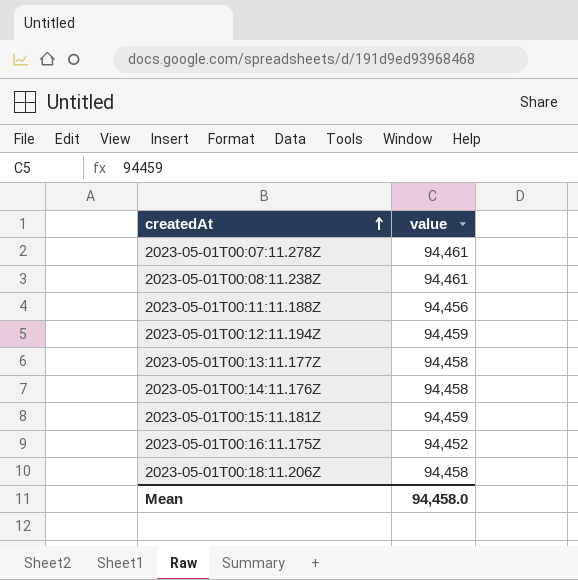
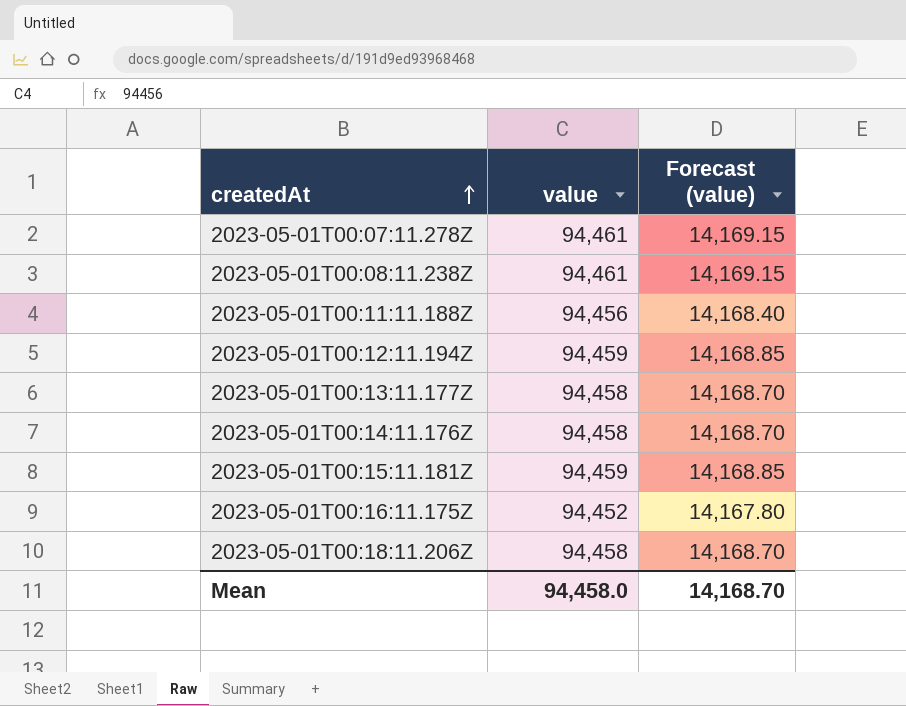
column Forecast (value) | formula: none -> [value] * 0.15

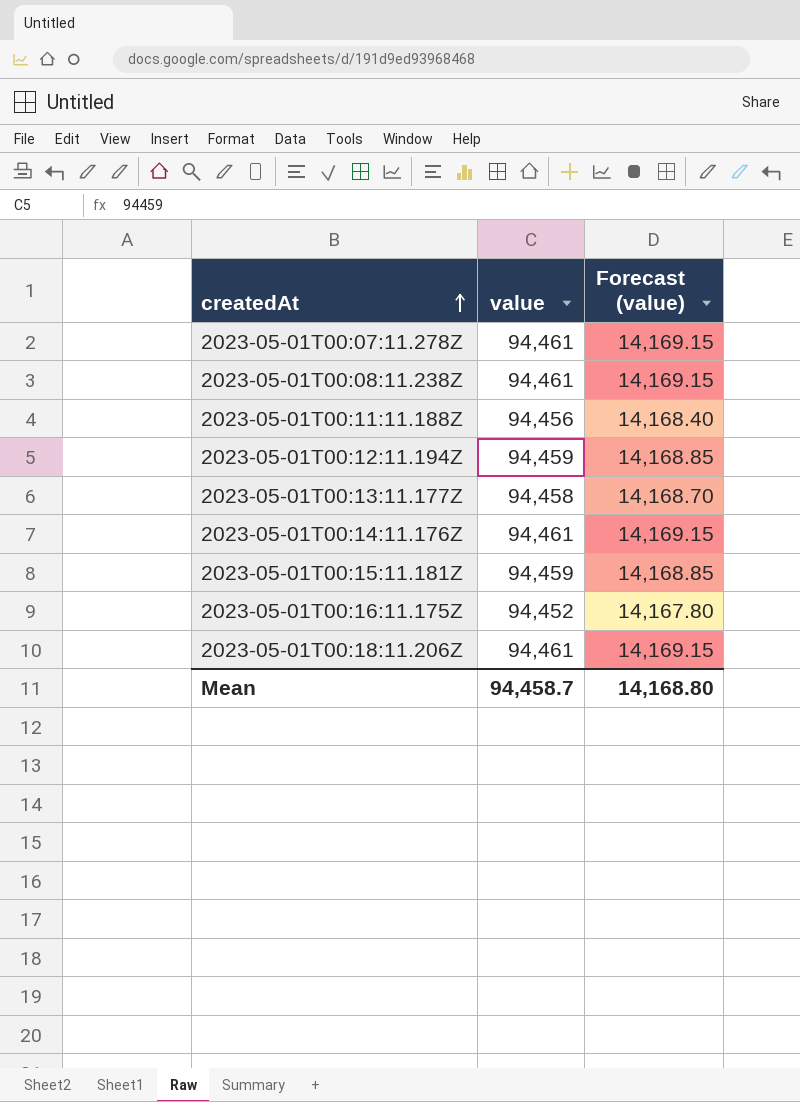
2023-05-01T00:14:11.176Z | value: 94,458 -> 94,461
2023-05-01T00:14:11.176Z | Forecast (value): 14,168.70 -> 14,169.15
2023-05-01T00:18:11.206Z | value: 94,458 -> 94,461
2023-05-01T00:18:11.206Z | Forecast (value): 14,168.70 -> 14,169.15
Mean | value: 94,458.0 -> 94,458.7
Mean | Forecast (value): 14,168.70 -> 14,168.80

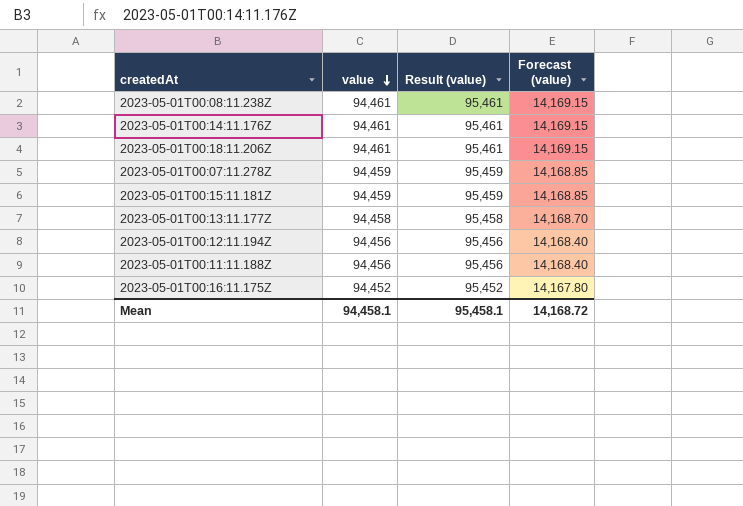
row order: createdAt ascending -> value descending
column Result (value) | formula: none -> [value] + 1000
2023-05-01T00:07:11.278Z | value: 94,461 -> 94,459
2023-05-01T00:07:11.278Z | Forecast (value): 14,169.15 -> 14,168.85
2023-05-01T00:12:11.194Z | value: 94,459 -> 94,456
2023-05-01T00:12:11.194Z | Forecast (value): 14,168.85 -> 14,168.40
Mean | value: 94,458.7 -> 94,458.1
Mean | Forecast (value): 14,168.80 -> 14,168.72

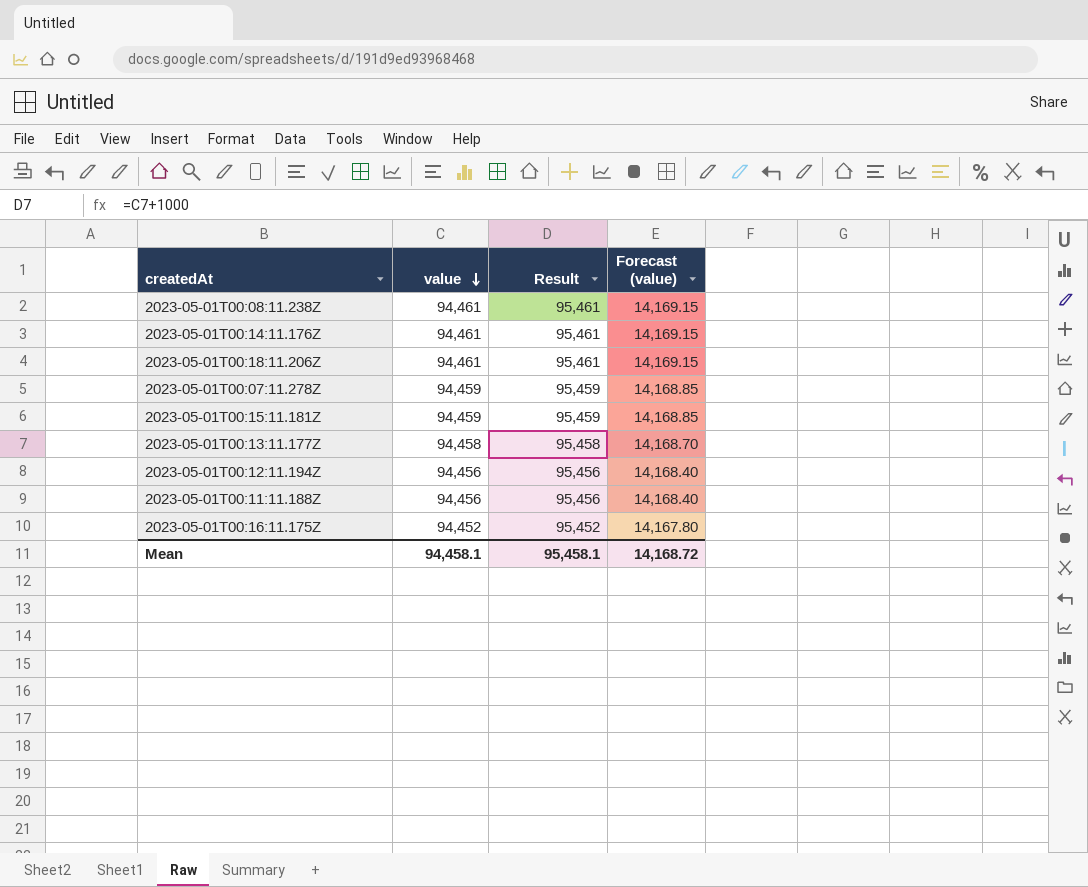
column name: Result (value) -> Result

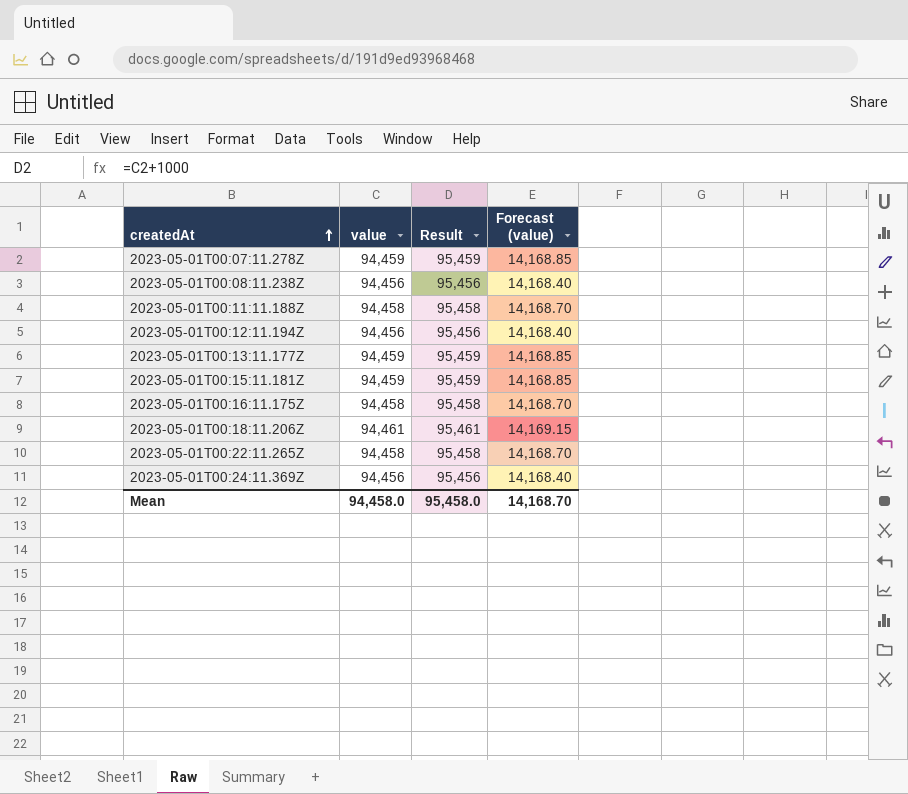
row order: value descending -> createdAt ascending
row 2023-05-01T00:14:11.176Z: 94,461 | 95,461 | 14,169.15 -> none
2023-05-01T00:08:11.238Z | value: 94,461 -> 94,456
2023-05-01T00:08:11.238Z | Result: 95,461 -> 95,456
2023-05-01T00:08:11.238Z | Forecast (value): 14,169.15 -> 14,168.40
2023-05-01T00:11:11.188Z | value: 94,456 -> 94,458
2023-05-01T00:11:11.188Z | Result: 95,456 -> 95,458
2023-05-01T00:11:11.188Z | Forecast (value): 14,168.40 -> 14,168.70
2023-05-01T00:13:11.177Z | value: 94,458 -> 94,459
2023-05-01T00:13:11.177Z | Result: 95,458 -> 95,459
2023-05-01T00:13:11.177Z | Forecast (value): 14,168.70 -> 14,168.85
2023-05-01T00:16:11.175Z | value: 94,452 -> 94,458
2023-05-01T00:16:11.175Z | Result: 95,452 -> 95,458
2023-05-01T00:16:11.175Z | Forecast (value): 14,167.80 -> 14,168.70
row 2023-05-01T00:22:11.265Z: none -> 94,458 | 95,458 | 14,168.70
row 2023-05-01T00:24:11.369Z: none -> 94,456 | 95,456 | 14,168.40
Mean | value: 94,458.1 -> 94,458.0
Mean | Result: 95,458.1 -> 95,458.0
Mean | Forecast (value): 14,168.72 -> 14,168.70

